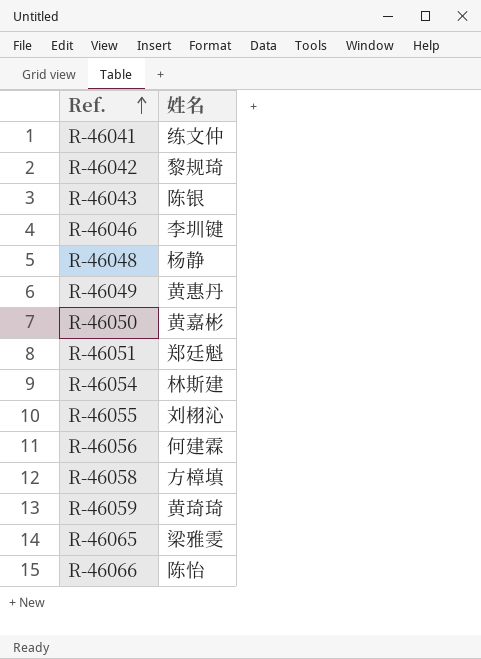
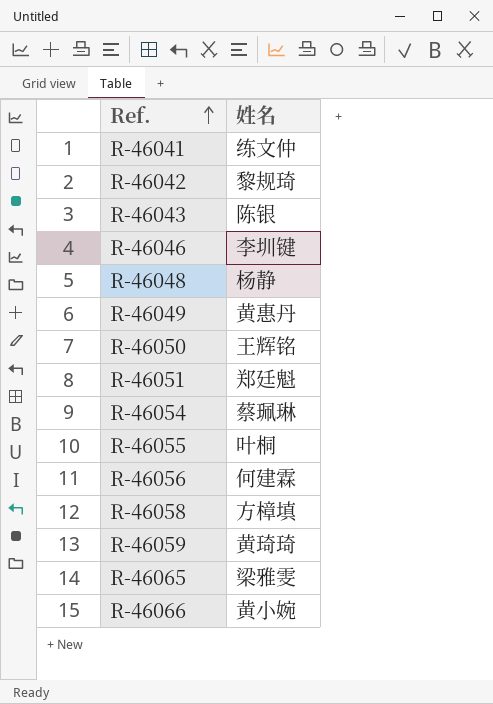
R-46050 | 姓名: 黄嘉彬 -> 王辉铭
R-46054 | 姓名: 林斯建 -> 蔡珮琳
R-46055 | 姓名: 刘栩沁 -> 叶桐
R-46066 | 姓名: 陈怡 -> 黄小婉

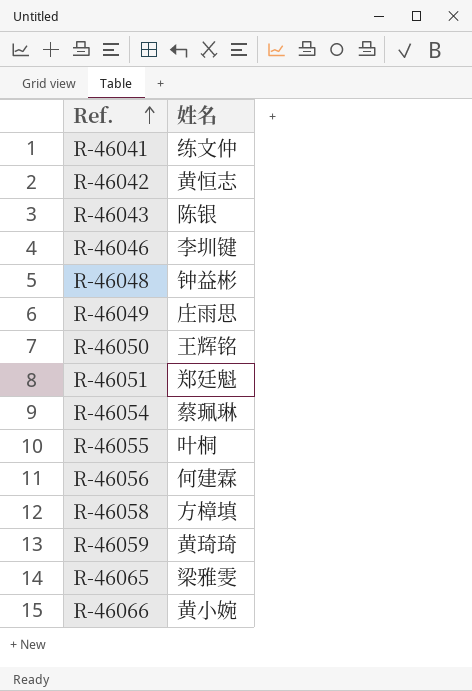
R-46042 | 姓名: 黎规琦 -> 黄恒志
R-46048 | 姓名: 杨静 -> 钟益彬
R-46049 | 姓名: 黄惠丹 -> 庄雨思

